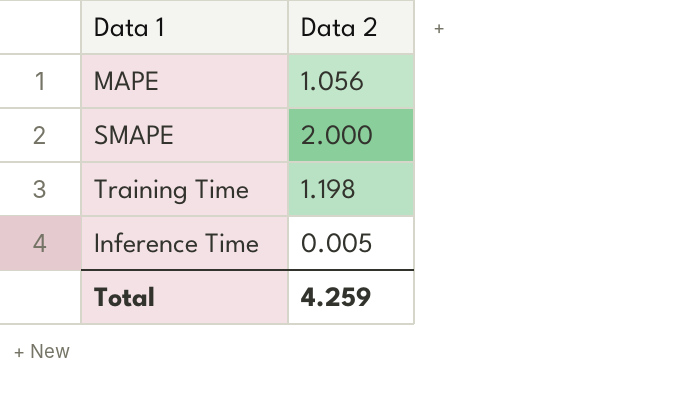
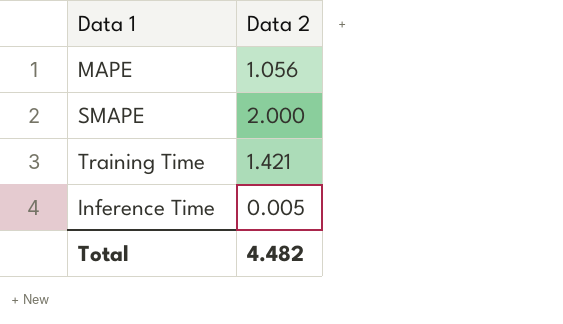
Training Time | Data 2: 1.198 -> 1.421
Total | Data 2: 4.259 -> 4.482

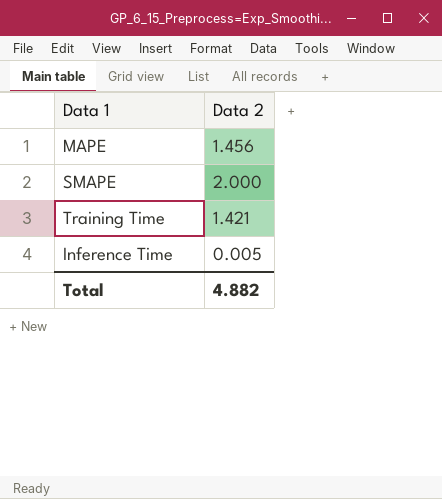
MAPE | Data 2: 1.056 -> 1.456
Total | Data 2: 4.482 -> 4.882

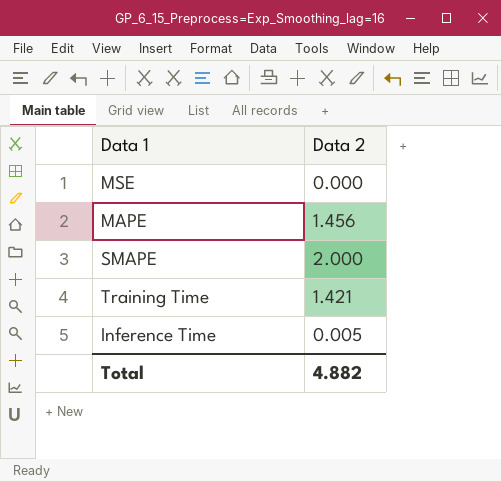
row MSE: none -> 0.000

